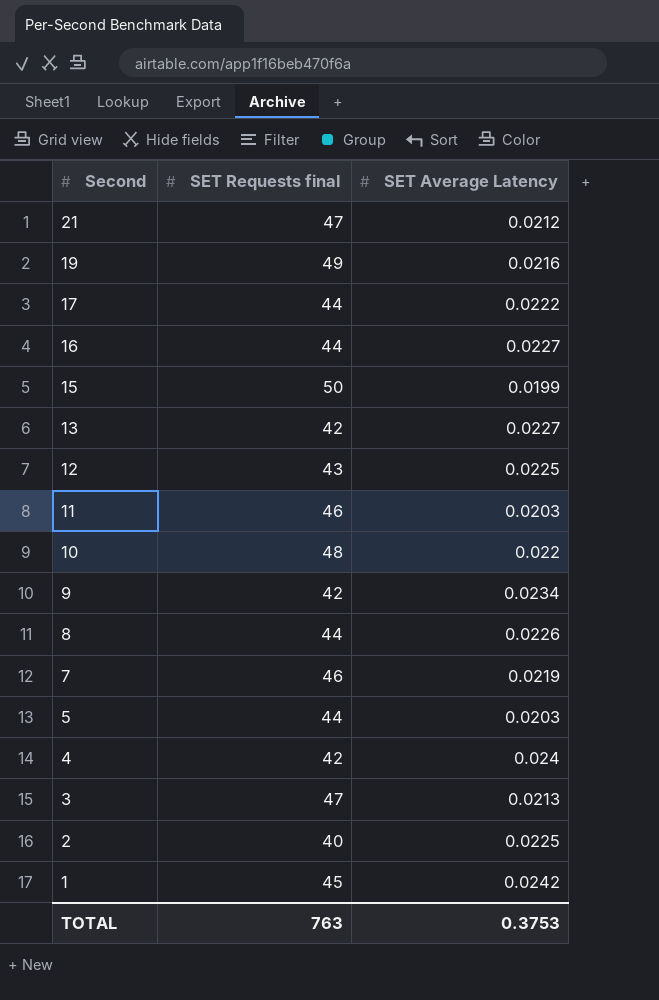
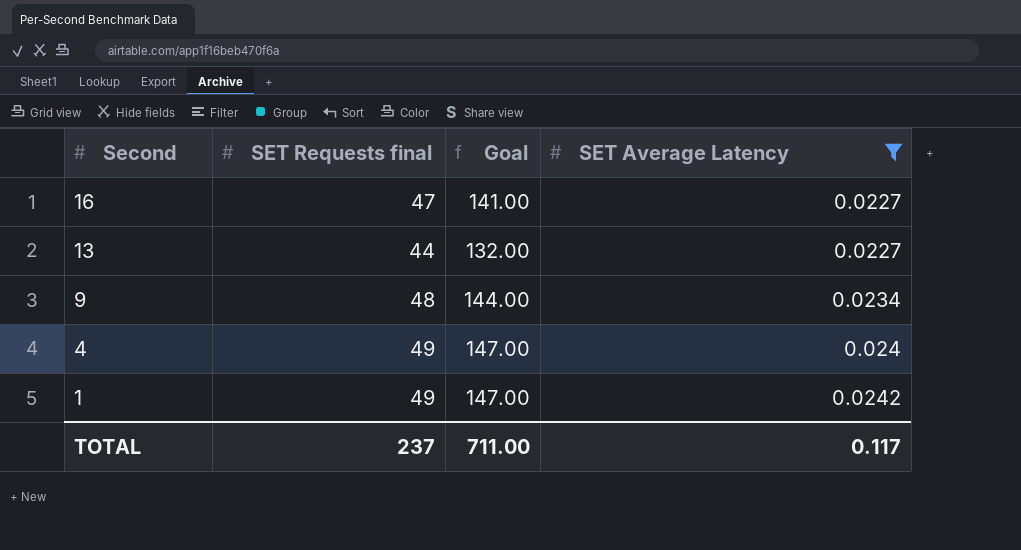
filter: none -> SET Average Latency >= 0.0227
column Goal | formula: none -> [SET Requests final] * 3
16 | SET Requests final: 44 -> 47
13 | SET Requests final: 42 -> 44
9 | SET Requests final: 42 -> 48
4 | SET Requests final: 42 -> 49
1 | SET Requests final: 45 -> 49
TOTAL | SET Requests final: 763 -> 237
TOTAL | SET Average Latency: 0.3753 -> 0.117

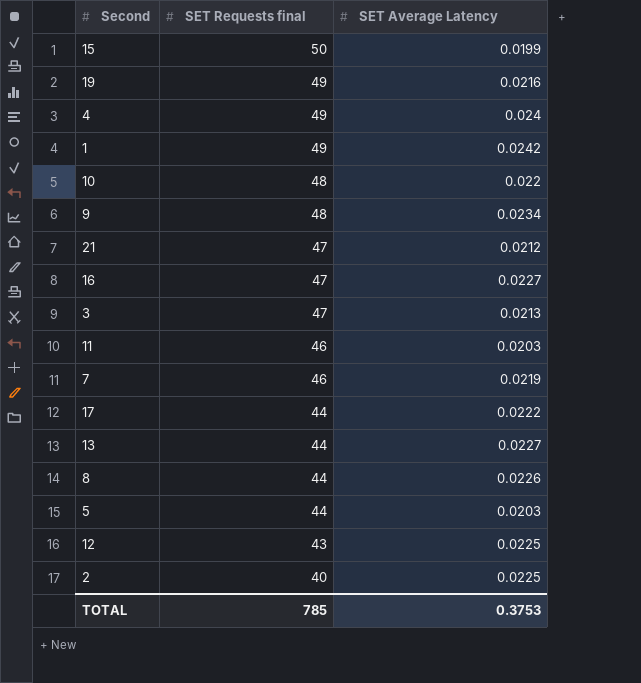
filter: SET Average Latency >= 0.0227 -> none
row order: Second descending -> SET Requests final descending
column Goal | formula: [SET Requests final] * 3 -> none
TOTAL | SET Requests final: 237 -> 785
TOTAL | SET Average Latency: 0.117 -> 0.3753

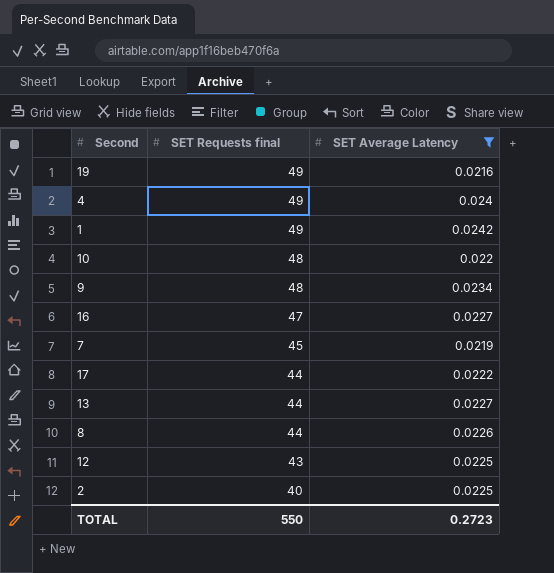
filter: none -> SET Average Latency >= 0.0216
7 | SET Requests final: 46 -> 45
TOTAL | SET Requests final: 785 -> 550
TOTAL | SET Average Latency: 0.3753 -> 0.2723

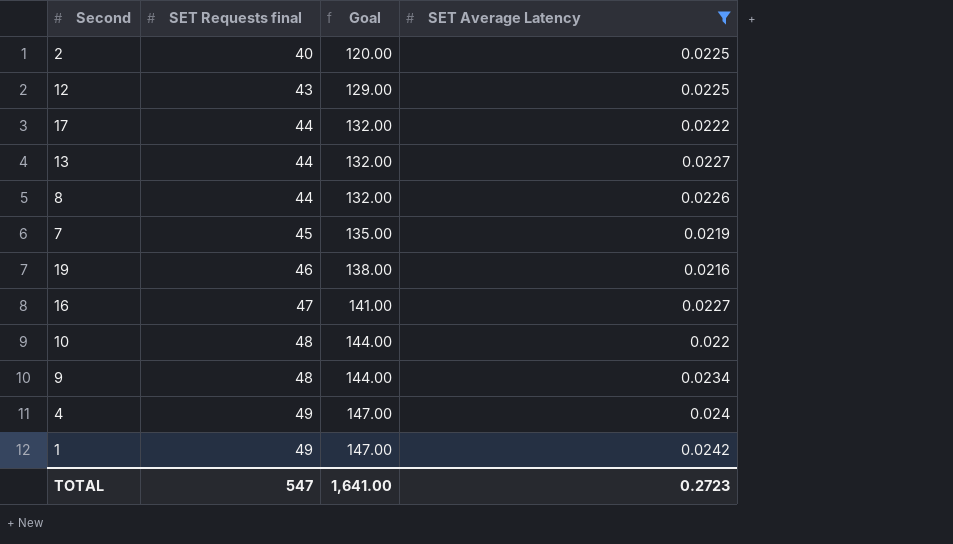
row order: SET Requests final descending -> SET Requests final ascending
column Goal | formula: none -> [SET Requests final] * 3
19 | SET Requests final: 49 -> 46
TOTAL | SET Requests final: 550 -> 547

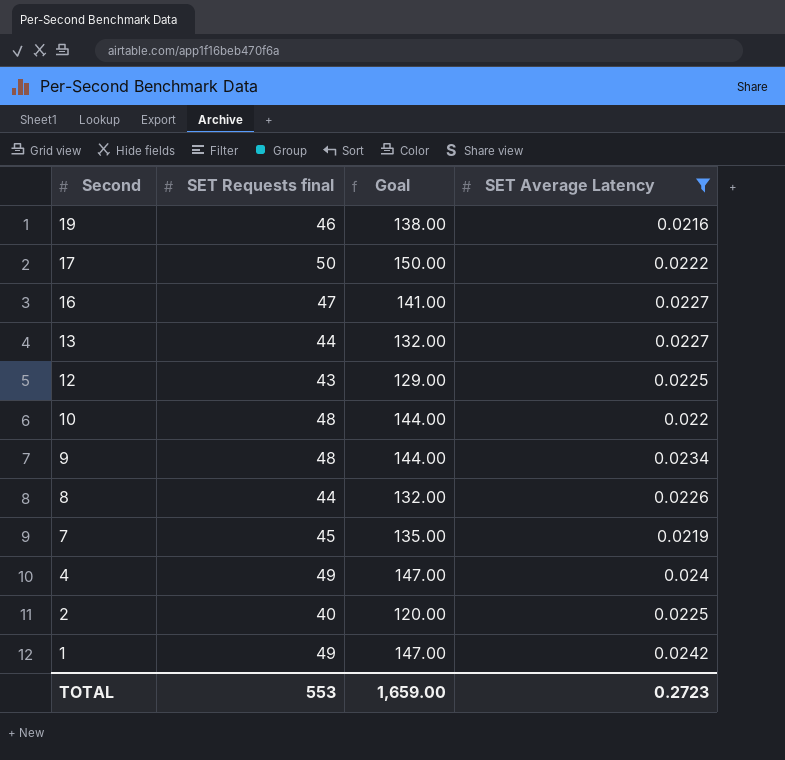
row order: SET Requests final ascending -> Second descending
17 | SET Requests final: 44 -> 50
17 | Goal: 132.00 -> 150.00
TOTAL | SET Requests final: 547 -> 553
TOTAL | Goal: 1,641.00 -> 1,659.00

